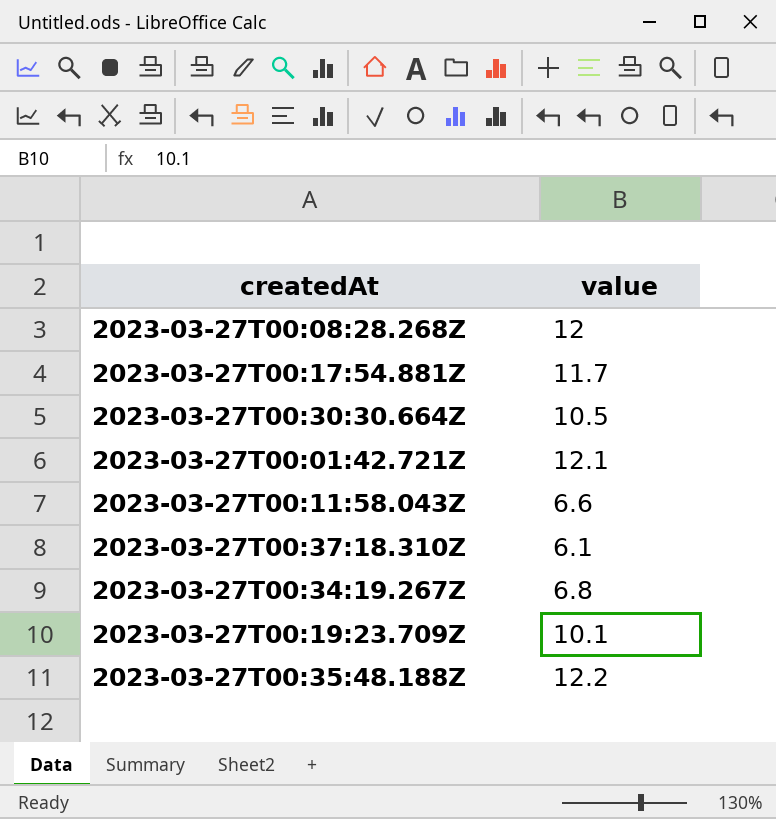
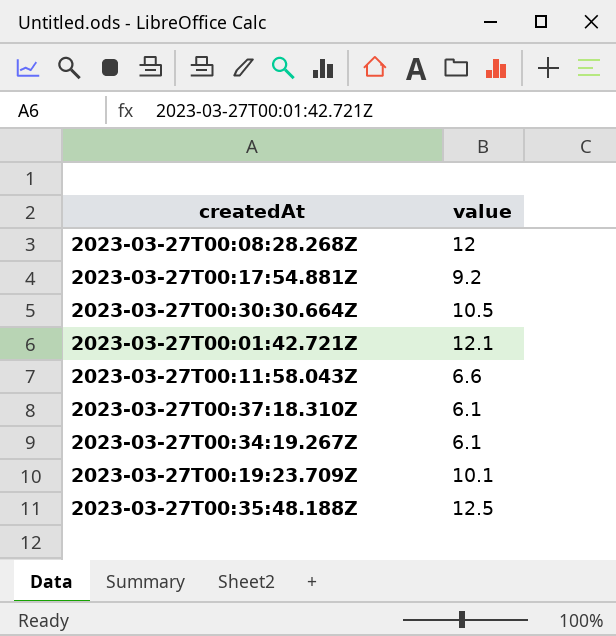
2023-03-27T00:17:54.881Z | value: 11.7 -> 9.2
2023-03-27T00:34:19.267Z | value: 6.8 -> 6.1
2023-03-27T00:35:48.188Z | value: 12.2 -> 12.5

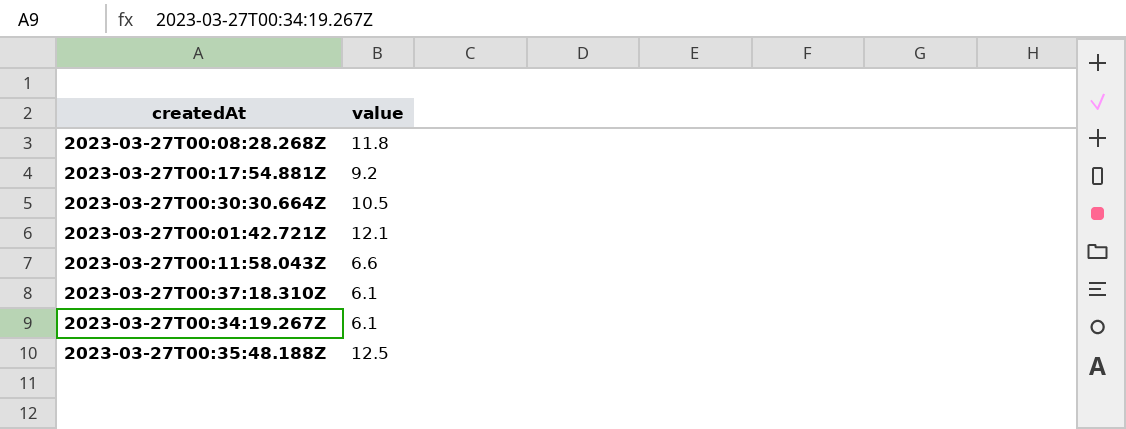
row 2023-03-27T00:19:23.709Z: 10.1 -> none
2023-03-27T00:08:28.268Z | value: 12 -> 11.8

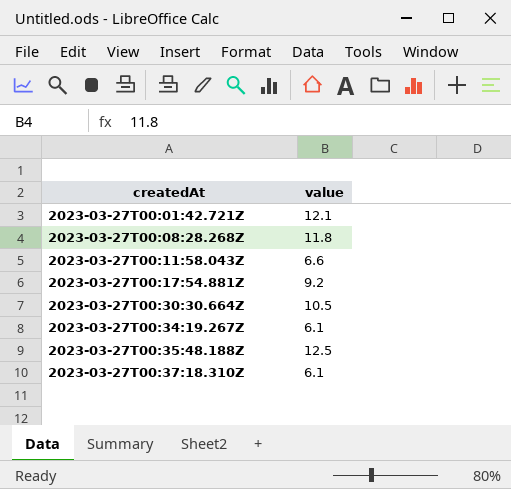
row order: none -> createdAt ascending

